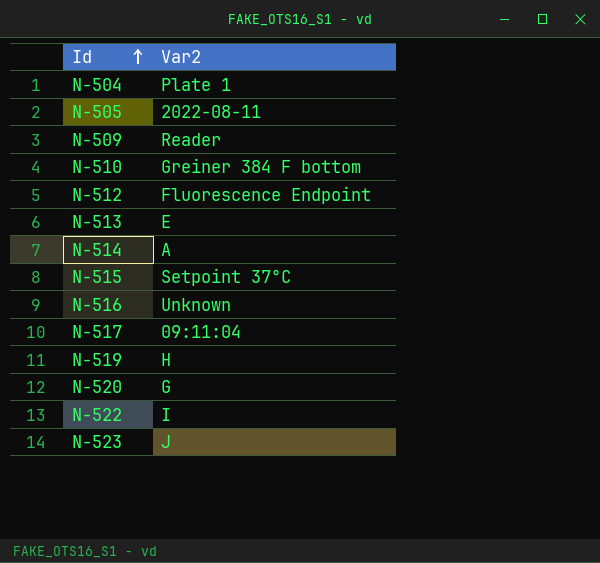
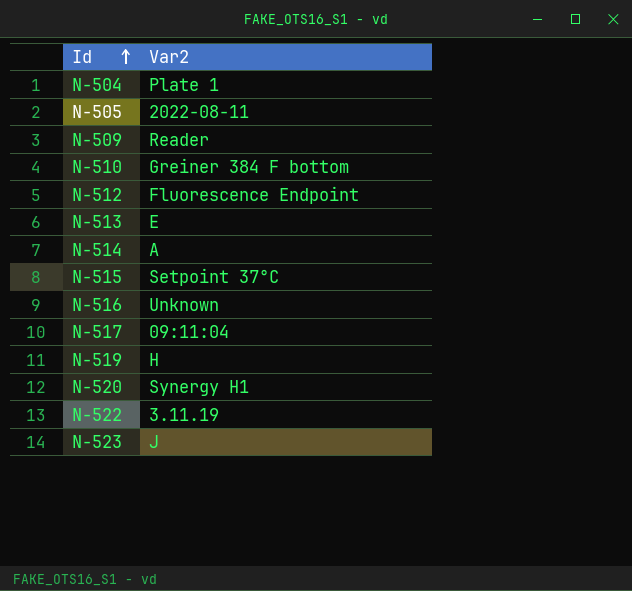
N-520 | Var2: G -> Synergy H1
N-522 | Var2: I -> 3.11.19

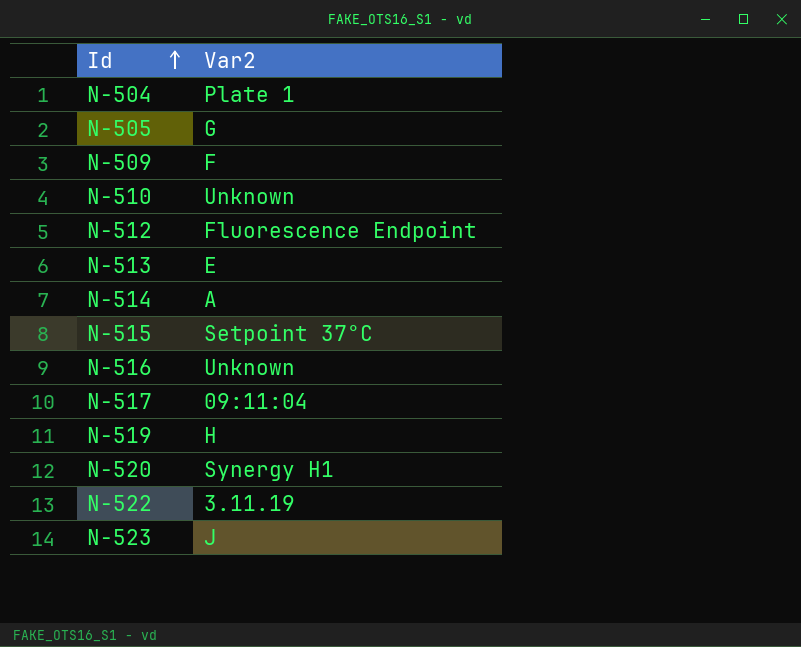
N-505 | Var2: 2022-08-11 -> G
N-509 | Var2: Reader -> F
N-510 | Var2: Greiner 384 F bottom -> Unknown

